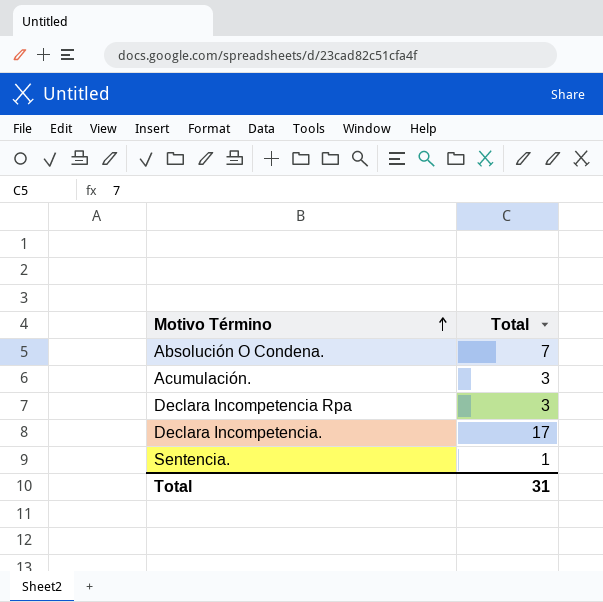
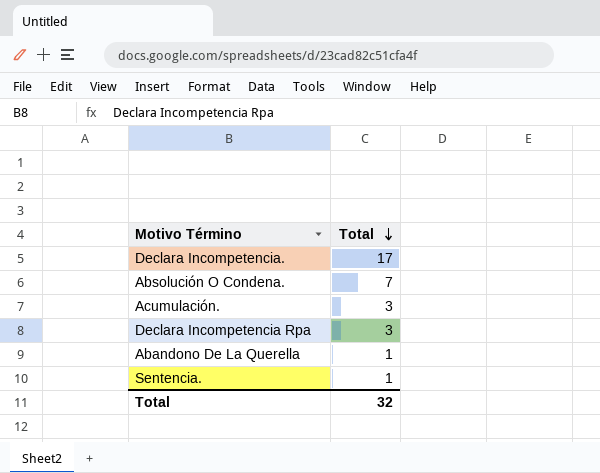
row order: Motivo Término ascending -> Total descending
row Abandono De La Querella: none -> 1
Total | Total: 31 -> 32

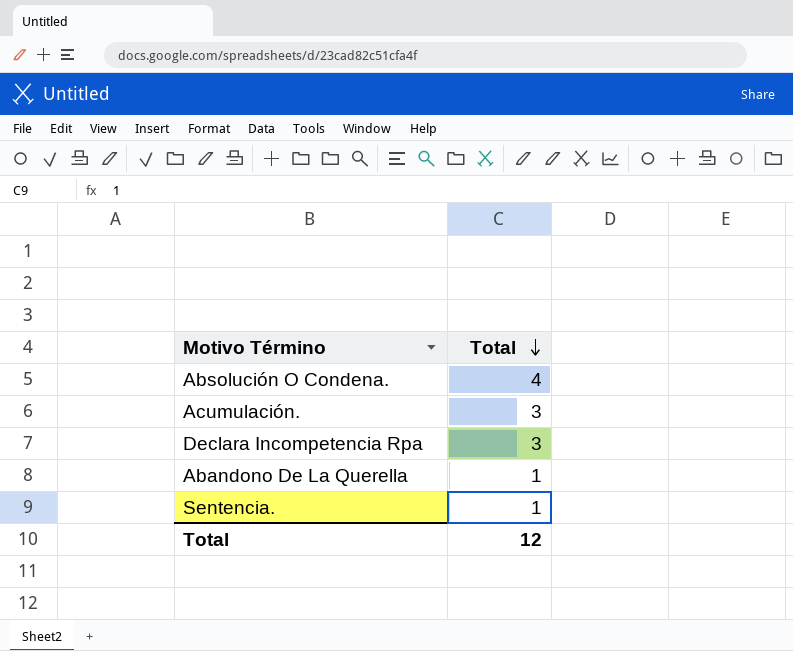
row Declara Incompetencia.: 17 -> none
Absolución O Condena. | Total: 7 -> 4
Total | Total: 32 -> 12

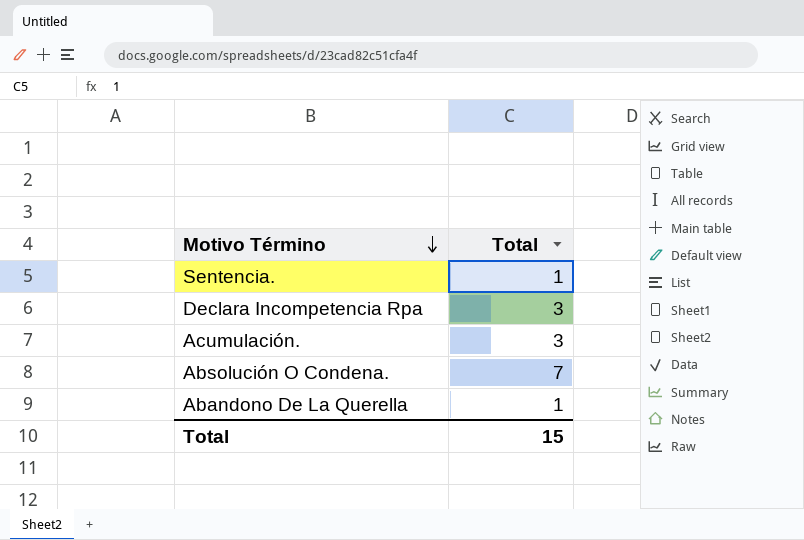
row order: Total descending -> Motivo Término descending
Absolución O Condena. | Total: 4 -> 7
Total | Total: 12 -> 15

